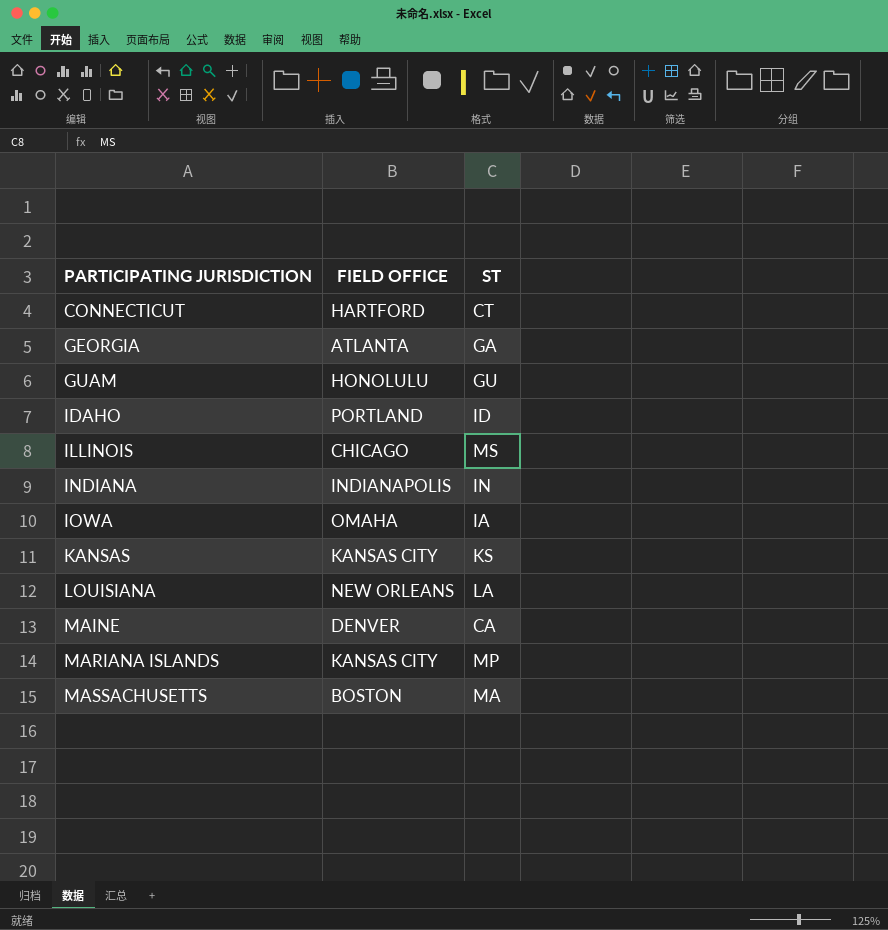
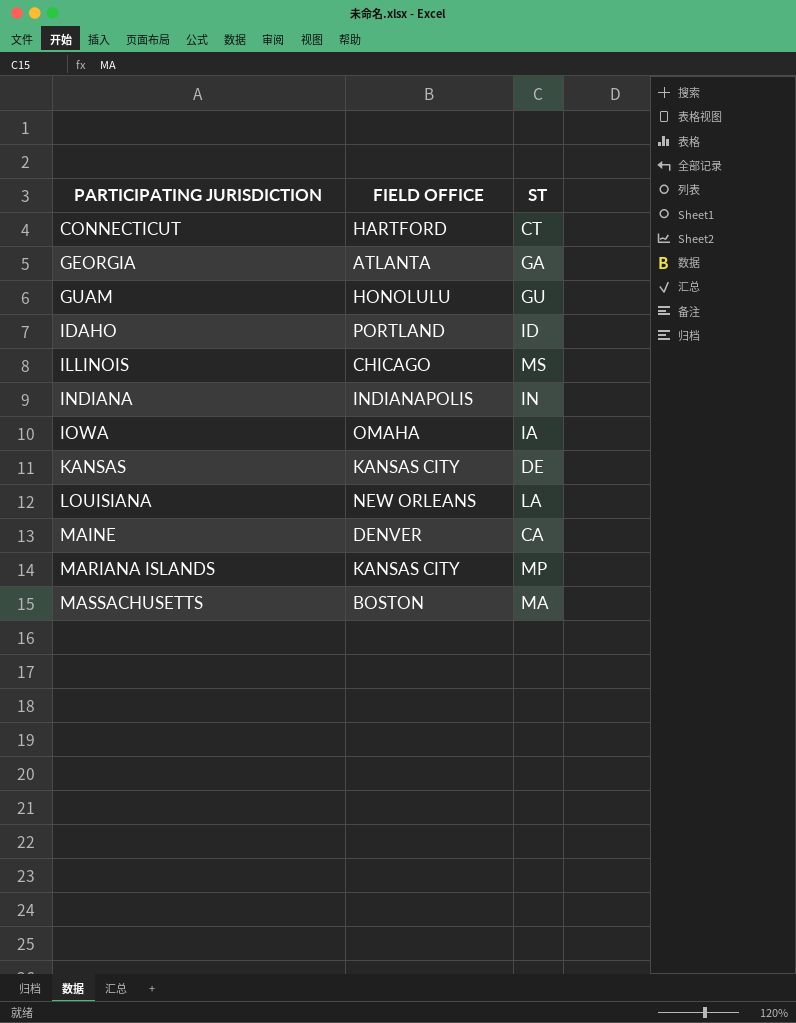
KANSAS | ST: KS -> DE

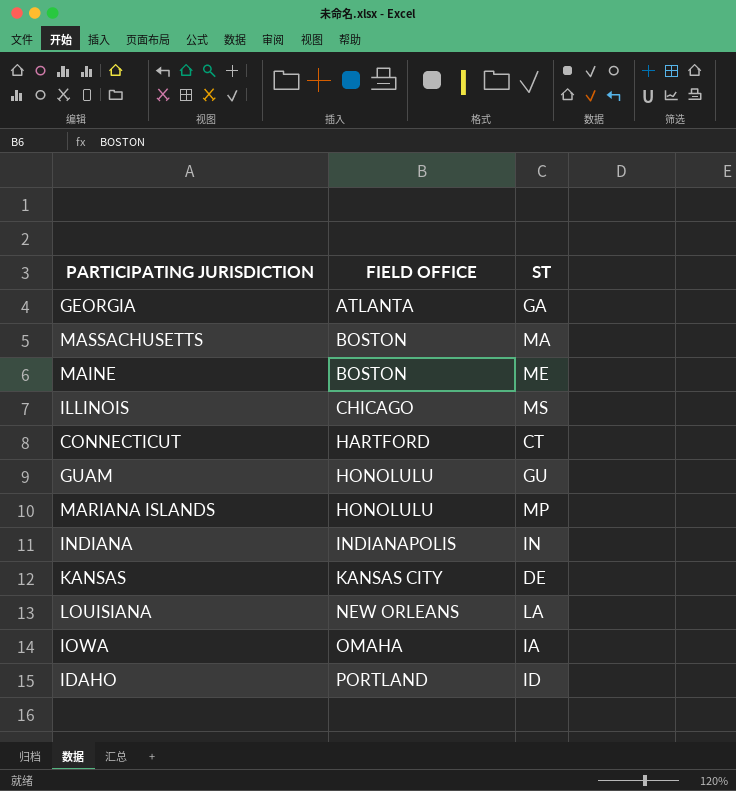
row order: PARTICIPATING JURISDICTION ascending -> FIELD OFFICE ascending
MAINE | FIELD OFFICE: DENVER -> BOSTON
MAINE | ST: CA -> ME
MARIANA ISLANDS | FIELD OFFICE: KANSAS CITY -> HONOLULU

